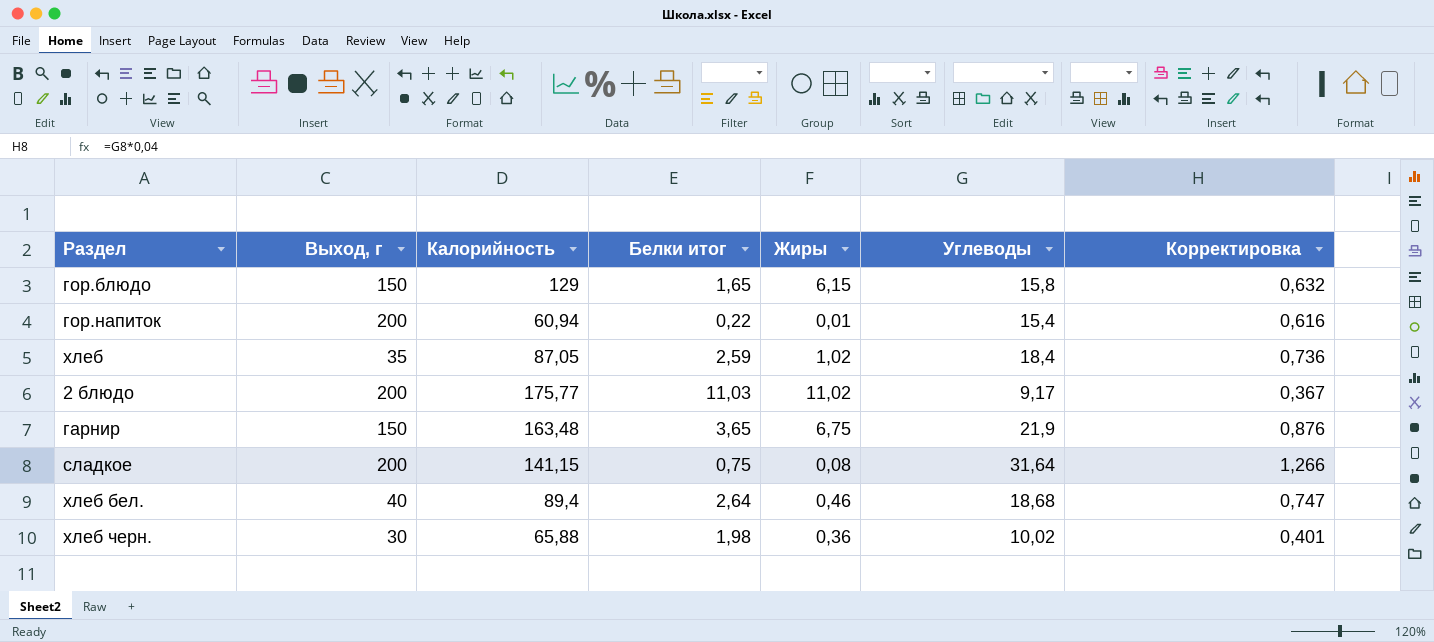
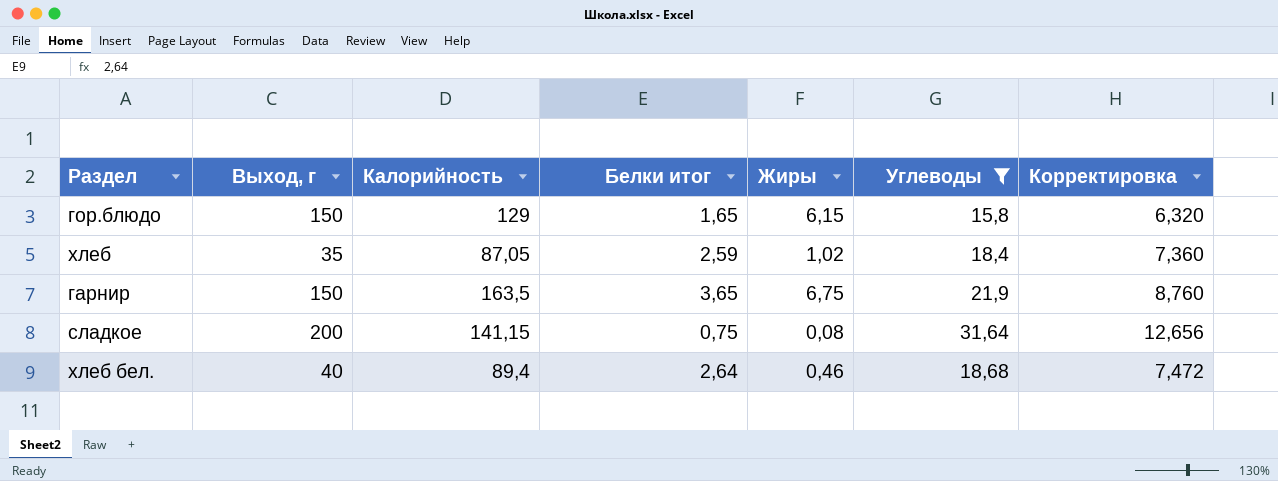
filter: none -> Углеводы >= 15,8
column Корректировка | formula: [Углеводы] * 0,04 -> [Углеводы] * 0,4
гарнир | Калорийность: 163,48 -> 163,5

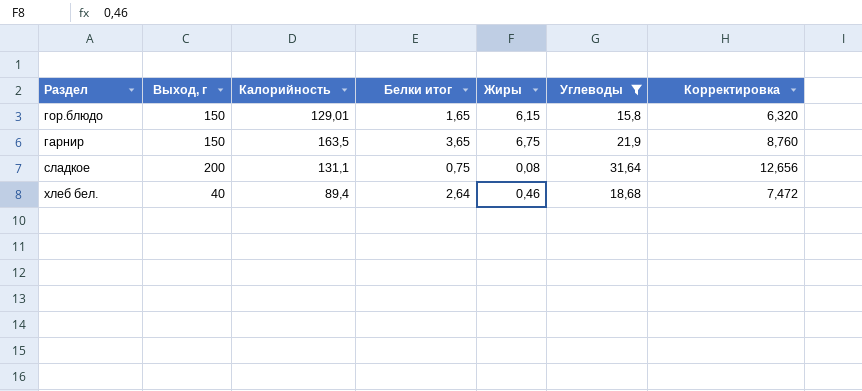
row хлеб: 35 | 87,05 | 2,59 | 1,02 | 18,4 | 7,360 -> none
гор.блюдо | Калорийность: 129 -> 129,01
сладкое | Калорийность: 141,15 -> 131,1

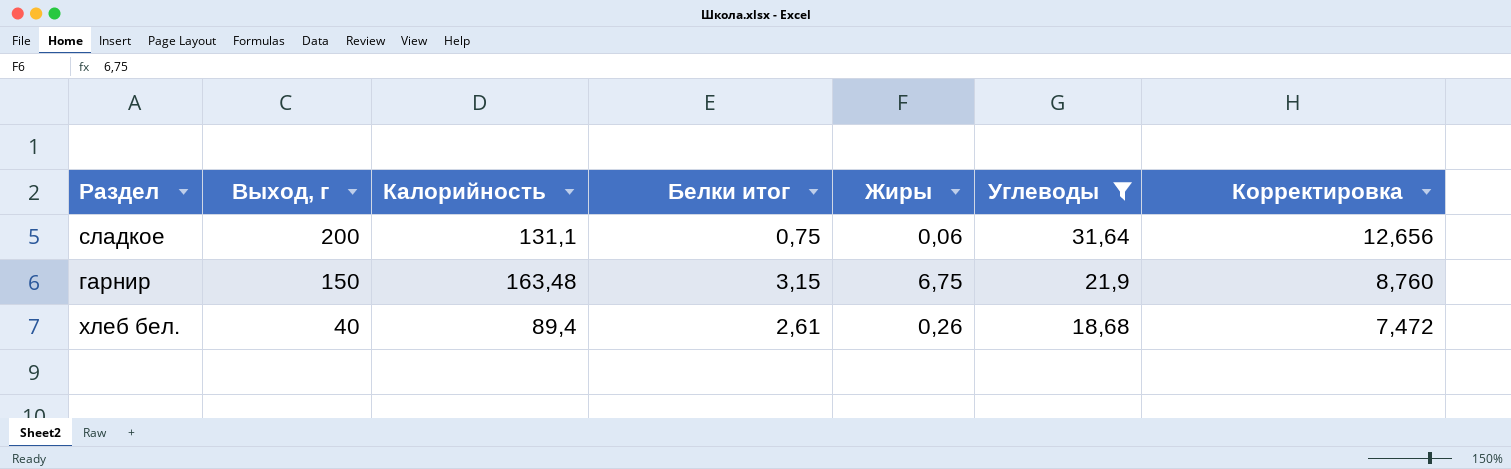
row order: none -> Выход, г descending
row гор.блюдо: 150 | 129,01 | 1,65 | 6,15 | 15,8 | 6,320 -> none
сладкое | Жиры: 0,08 -> 0,06
гарнир | Калорийность: 163,5 -> 163,48
гарнир | Белки итог: 3,65 -> 3,15
хлеб бел. | Белки итог: 2,64 -> 2,61
хлеб бел. | Жиры: 0,46 -> 0,26

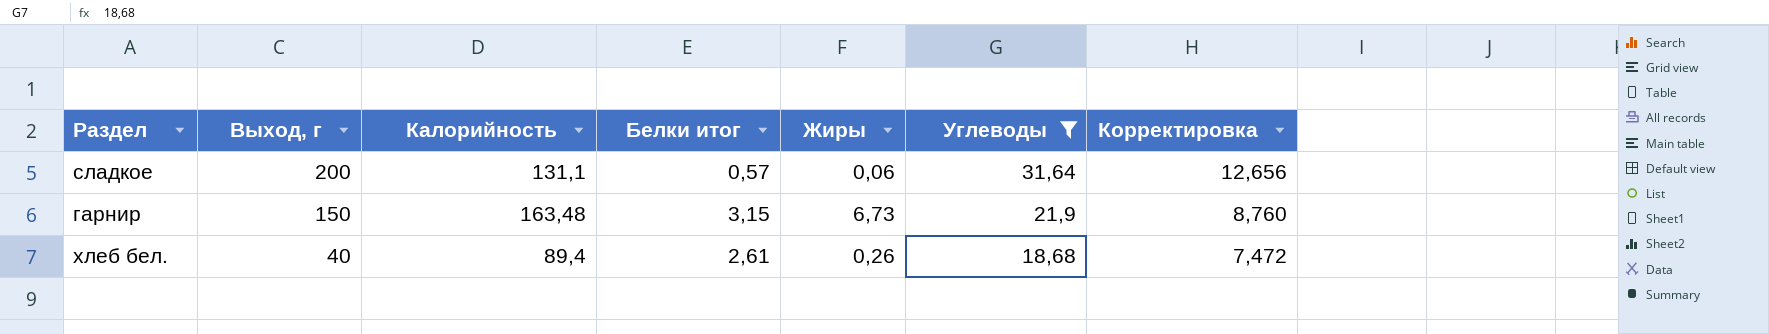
сладкое | Белки итог: 0,75 -> 0,57
гарнир | Жиры: 6,75 -> 6,73

